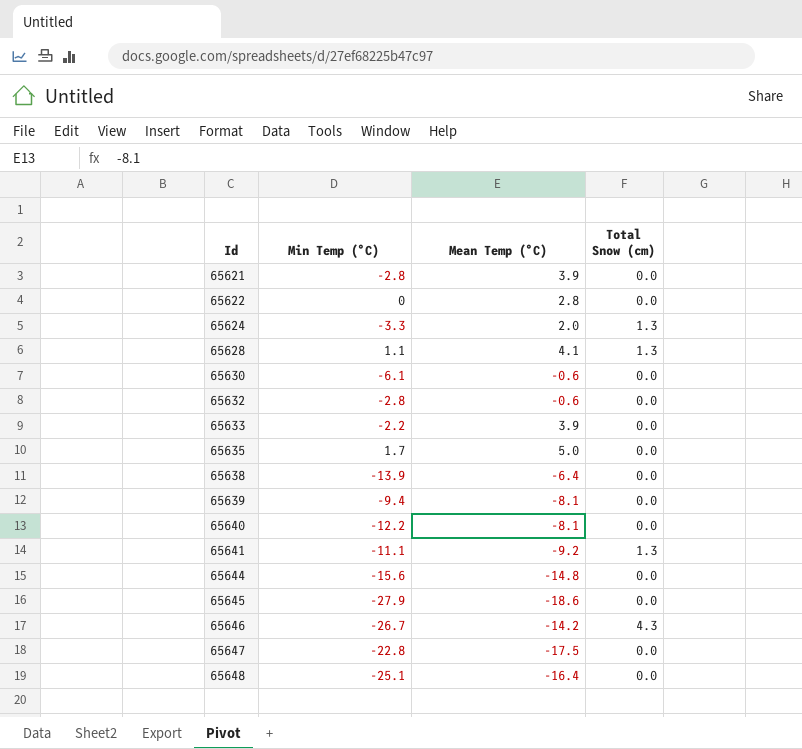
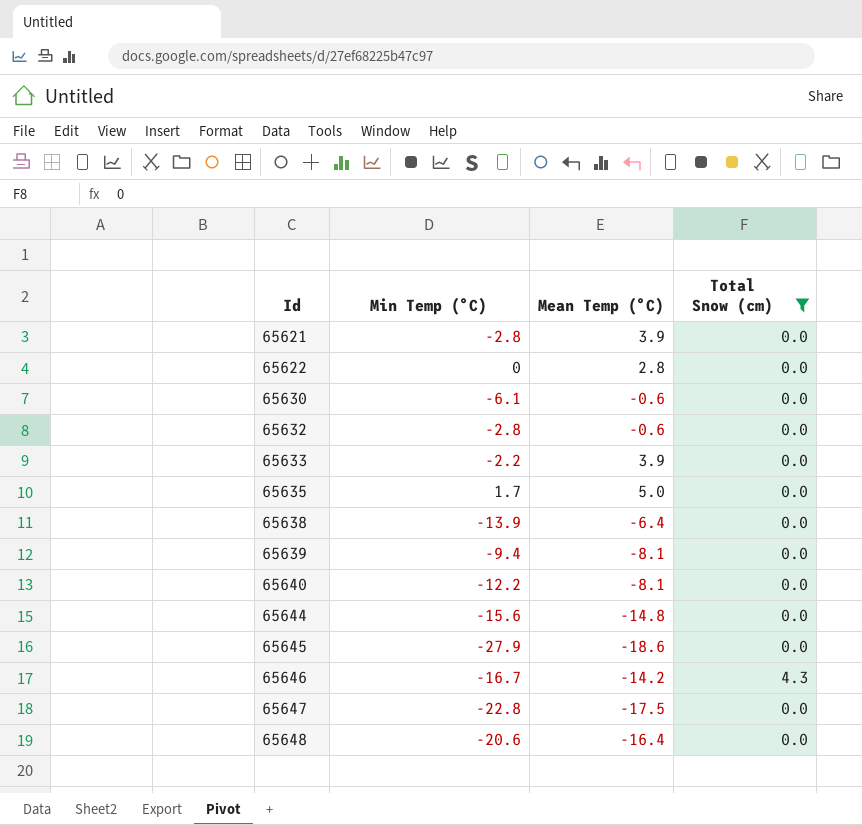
filter: none -> Total Snow (cm) != 1.3
65646 | Min Temp (°C): -26.7 -> -16.7
65648 | Min Temp (°C): -25.1 -> -20.6

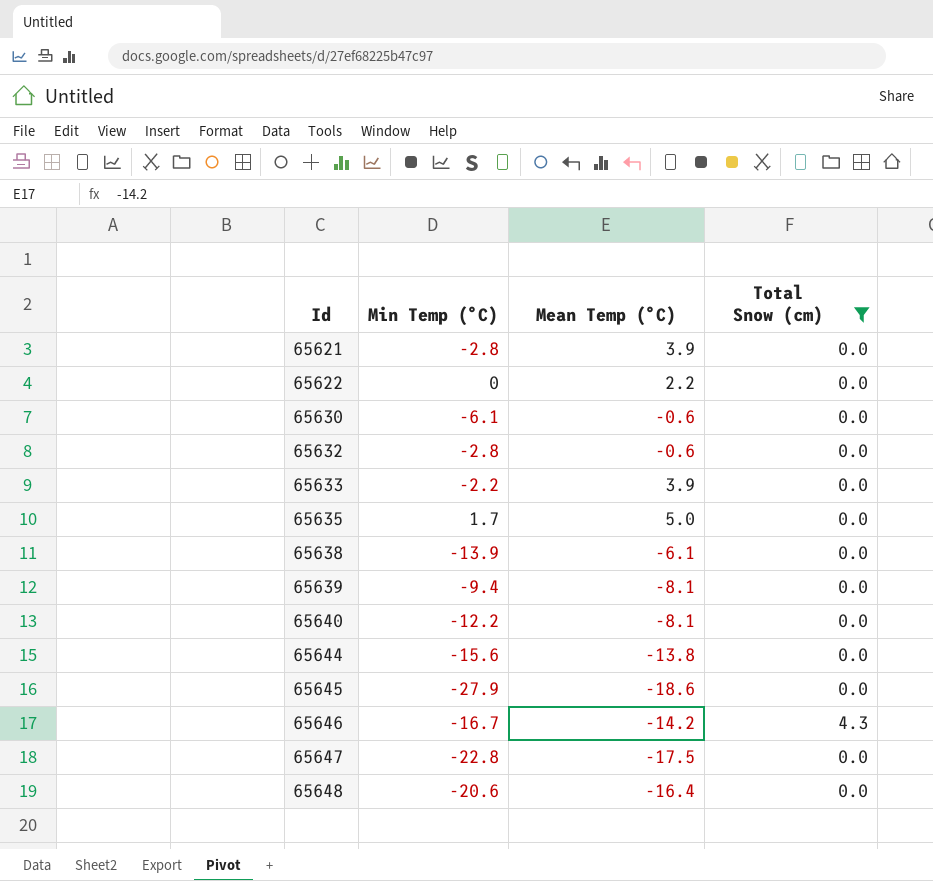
65622 | Mean Temp (°C): 2.8 -> 2.2
65638 | Mean Temp (°C): -6.4 -> -6.1
65644 | Mean Temp (°C): -14.8 -> -13.8

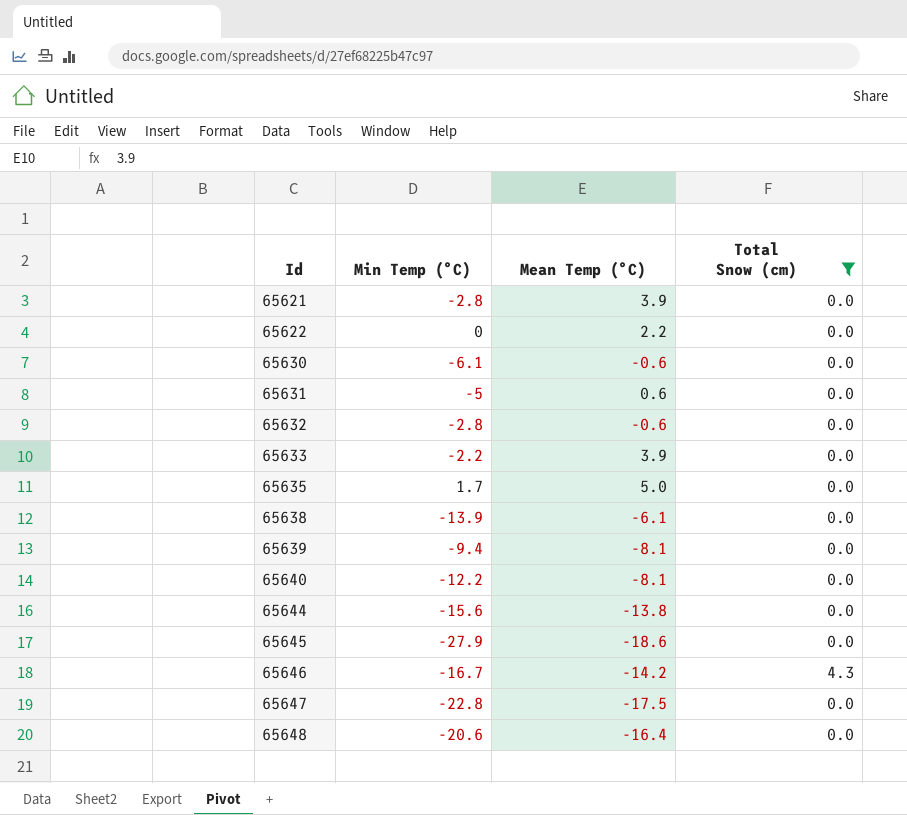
row 65631: none -> -5 | 0.6 | 0.0

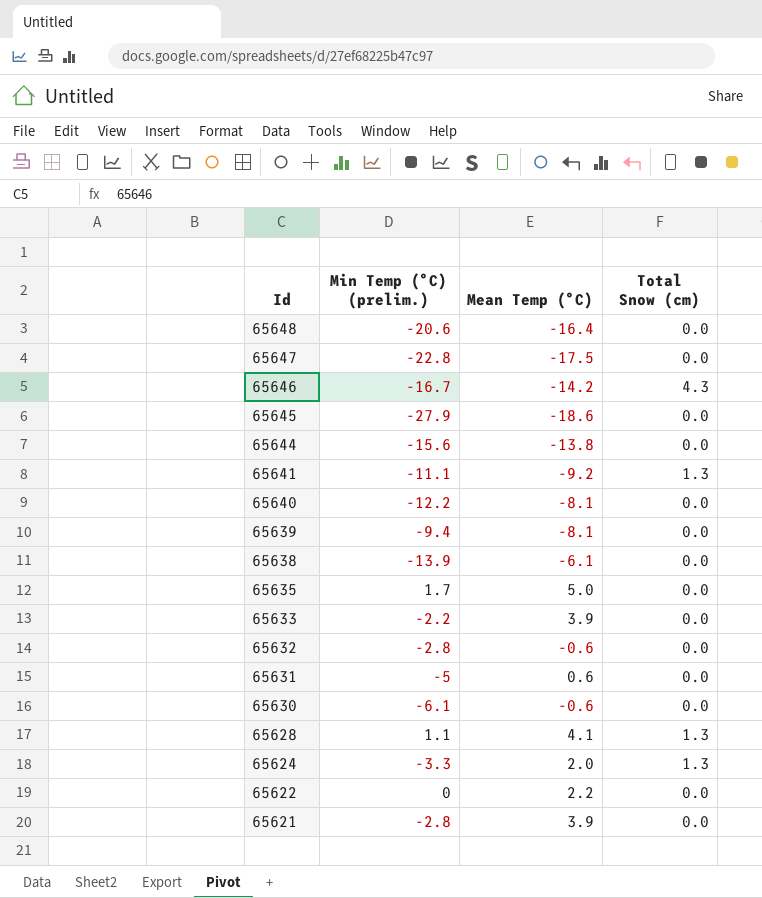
filter: Total Snow (cm) != 1.3 -> none
row order: Id ascending -> Id descending
column name: Min Temp (°C) -> Min Temp (°C) (prelim.)

